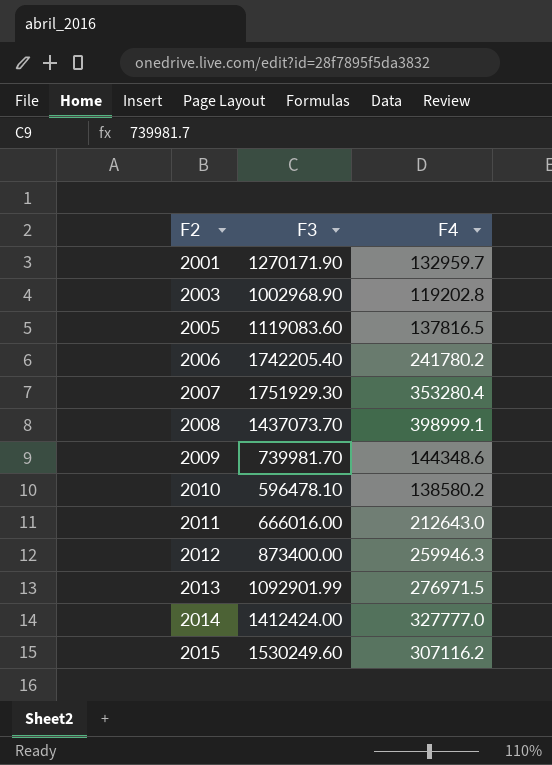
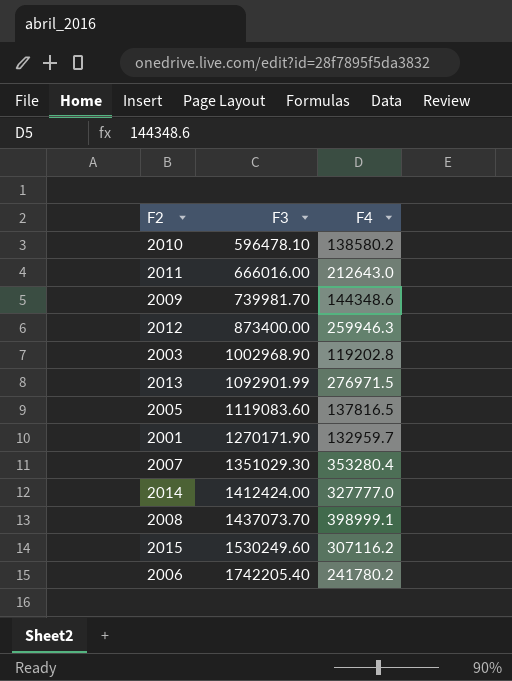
row order: F2 ascending -> F3 ascending
2007 | F3: 1751929.30 -> 1351029.30

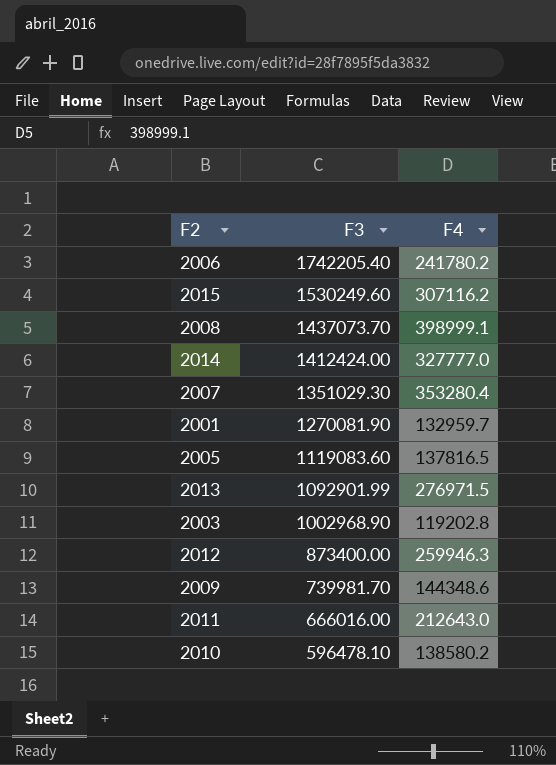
row order: F3 ascending -> F3 descending
2001 | F3: 1270171.90 -> 1270081.90

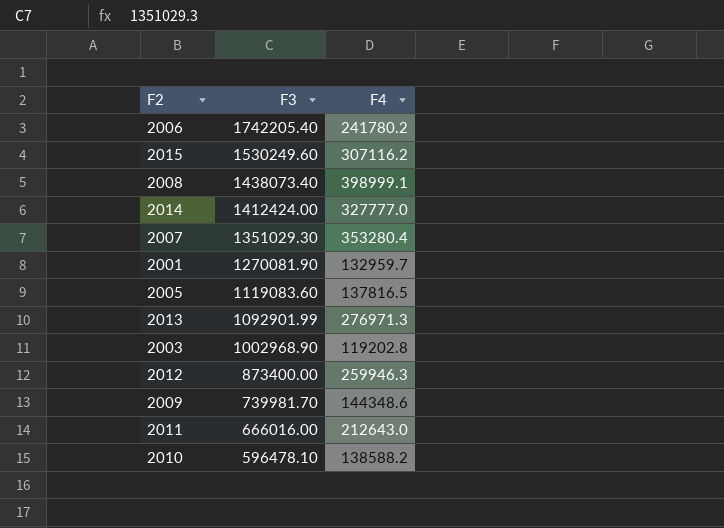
2008 | F3: 1437073.70 -> 1438073.40
2013 | F4: 276971.5 -> 276971.3
2010 | F4: 138580.2 -> 138588.2

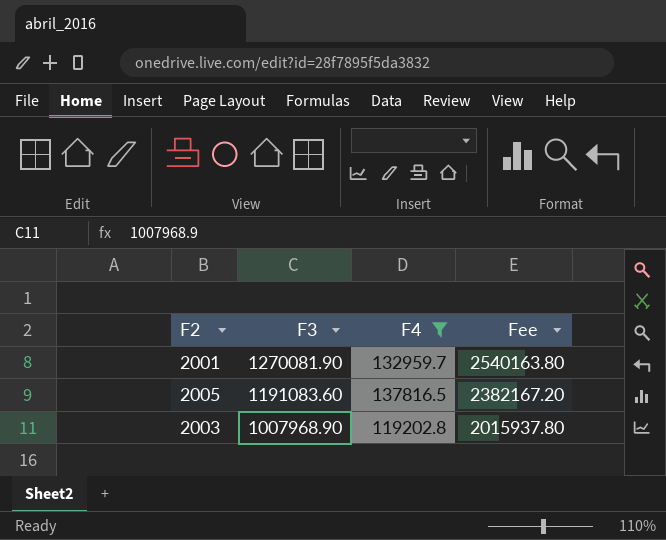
filter: none -> F4 <= 137816.5
column Fee | formula: none -> [F3] * 2
2005 | F3: 1119083.60 -> 1191083.60
2003 | F3: 1002968.90 -> 1007968.90

